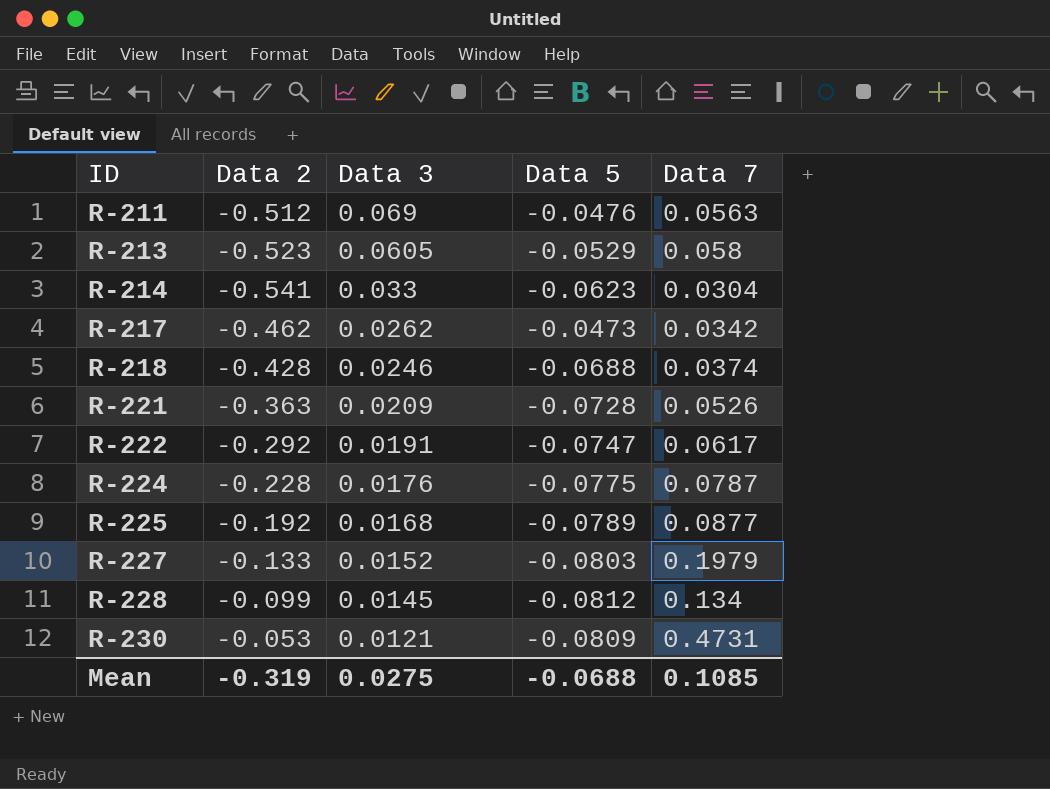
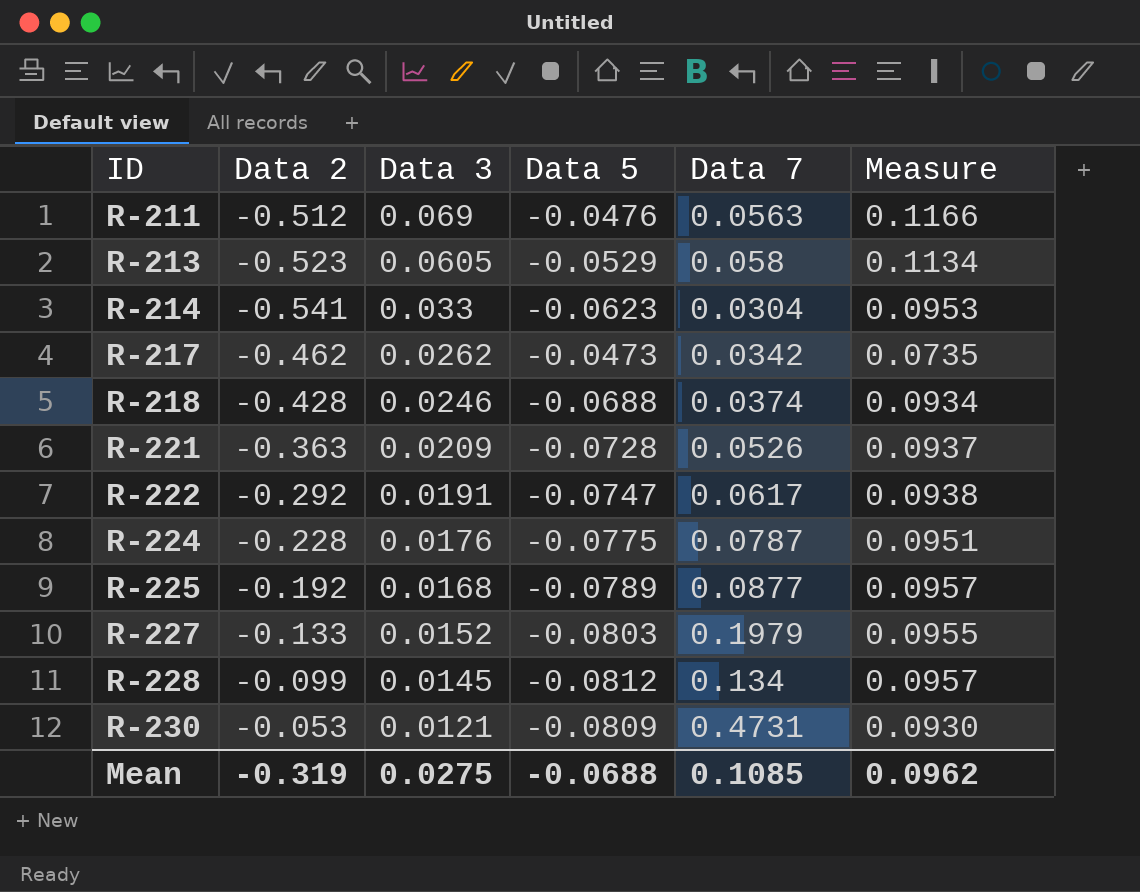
column Measure | formula: none -> [Data 3] - [Data 5]

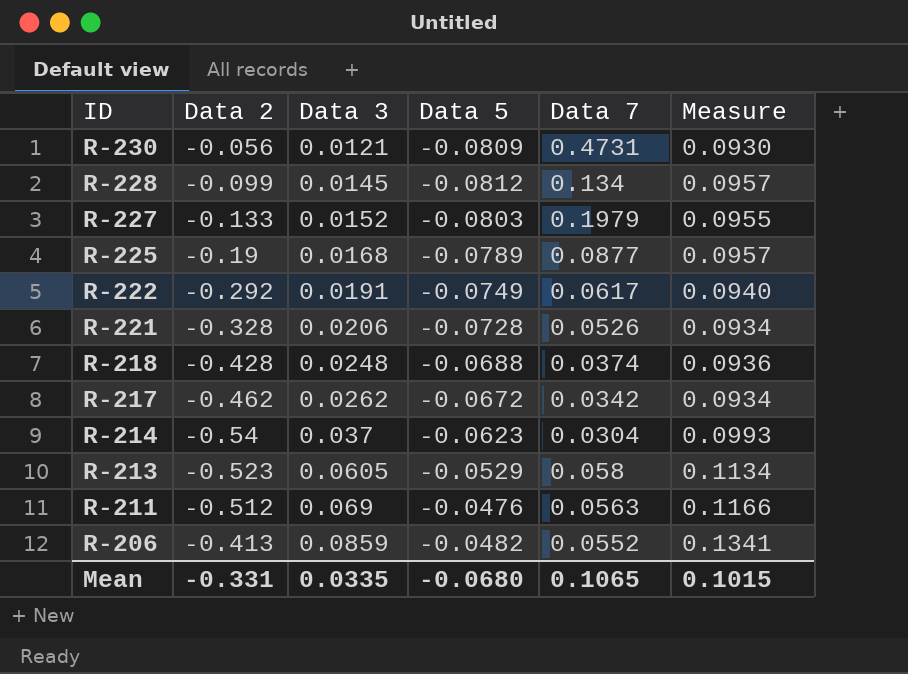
row order: ID ascending -> ID descending
row R-224: -0.228 | 0.0176 | -0.0775 | 0.0787 | 0.0951 -> none
R-230 | Data 2: -0.053 -> -0.056
R-225 | Data 2: -0.192 -> -0.19
R-222 | Data 5: -0.0747 -> -0.0749
R-222 | Measure: 0.0938 -> 0.0940
R-221 | Data 2: -0.363 -> -0.328
R-221 | Data 3: 0.0209 -> 0.0206
R-221 | Measure: 0.0937 -> 0.0934
R-218 | Data 3: 0.0246 -> 0.0248
R-218 | Measure: 0.0934 -> 0.0936
R-217 | Data 5: -0.0473 -> -0.0672
R-217 | Measure: 0.0735 -> 0.0934
R-214 | Data 2: -0.541 -> -0.54
R-214 | Data 3: 0.033 -> 0.037
R-214 | Measure: 0.0953 -> 0.0993
row R-206: none -> -0.413 | 0.0859 | -0.0482 | 0.0552 | 0.1341
Mean | Data 2: -0.319 -> -0.331
Mean | Data 3: 0.0275 -> 0.0335
Mean | Data 5: -0.0688 -> -0.0680
Mean | Data 7: 0.1085 -> 0.1065
Mean | Measure: 0.0962 -> 0.1015

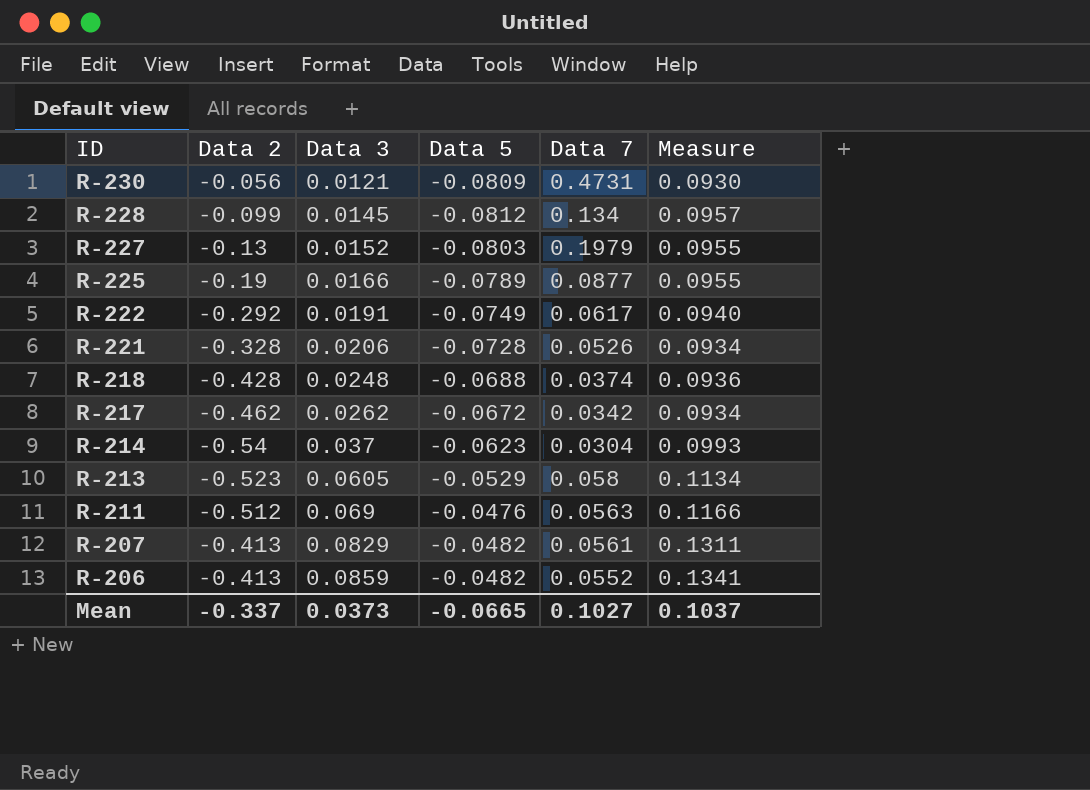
R-227 | Data 2: -0.133 -> -0.13
R-225 | Data 3: 0.0168 -> 0.0166
R-225 | Measure: 0.0957 -> 0.0955
row R-207: none -> -0.413 | 0.0829 | -0.0482 | 0.0561 | 0.1311
Mean | Data 2: -0.331 -> -0.337
Mean | Data 3: 0.0335 -> 0.0373
Mean | Data 5: -0.0680 -> -0.0665
Mean | Data 7: 0.1065 -> 0.1027
Mean | Measure: 0.1015 -> 0.1037

